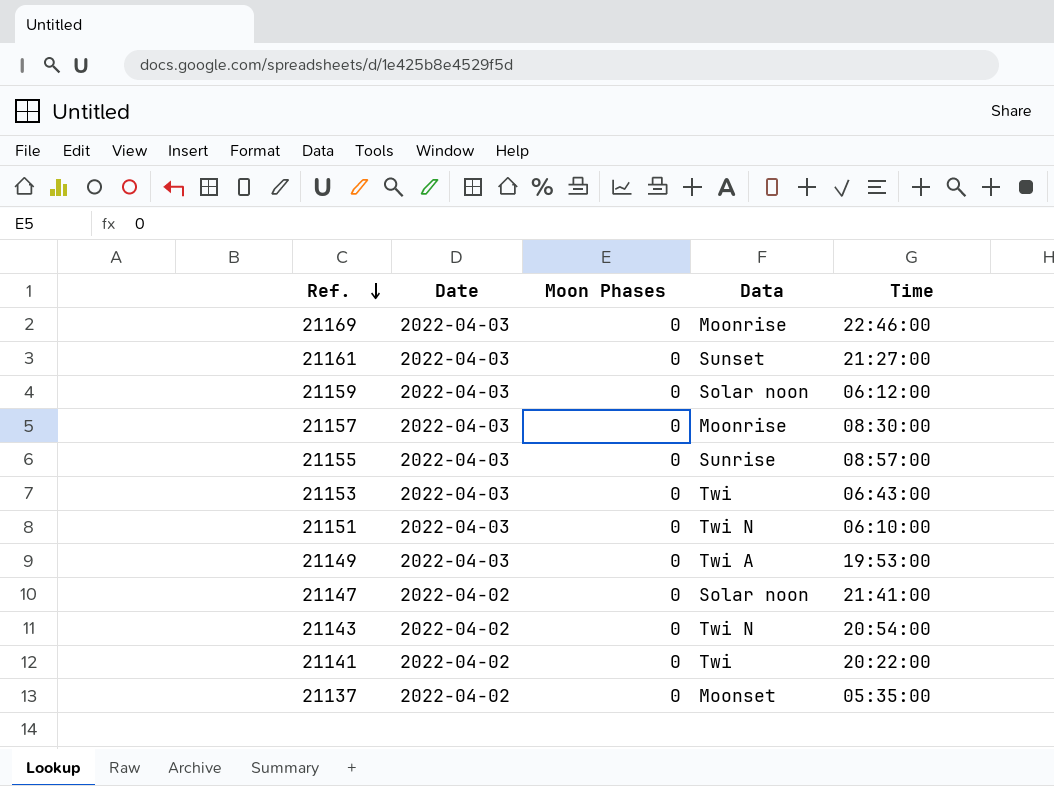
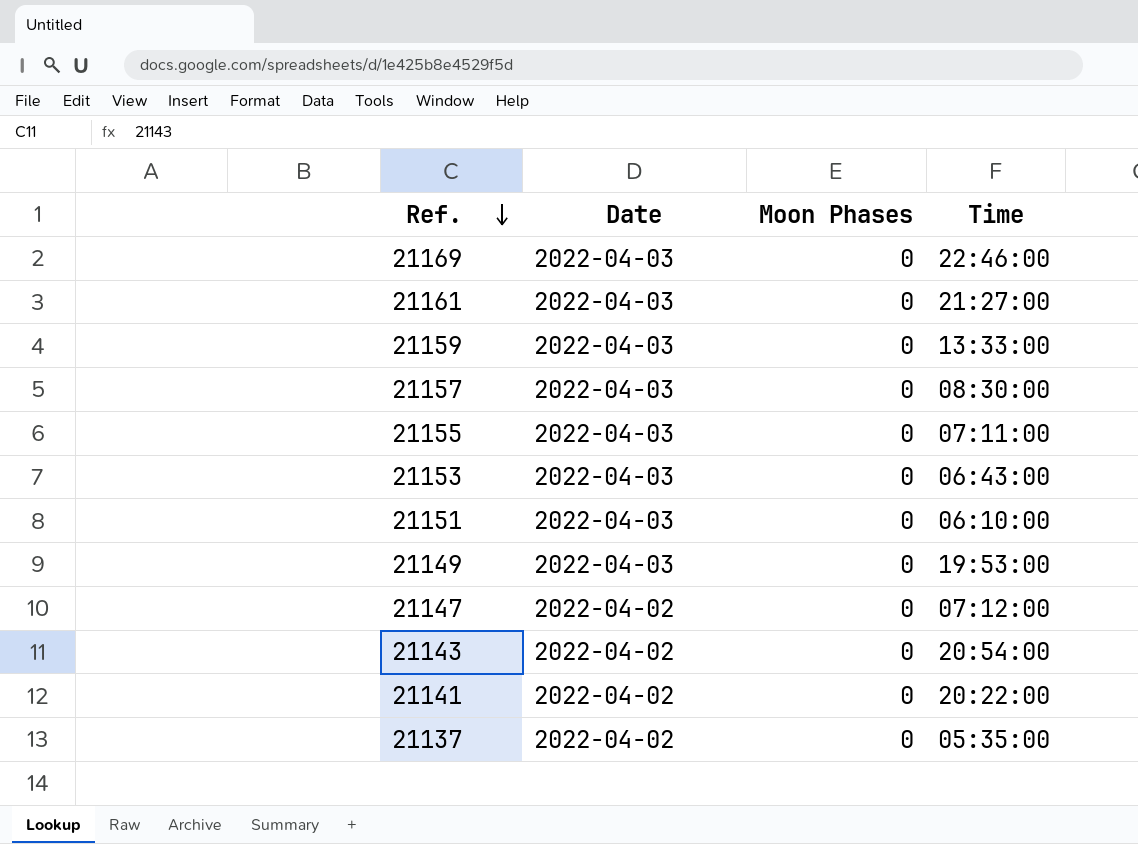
column Data | position: 4 -> none
21159 | Time: 06:12:00 -> 13:33:00
21155 | Time: 08:57:00 -> 07:11:00
21147 | Time: 21:41:00 -> 07:12:00

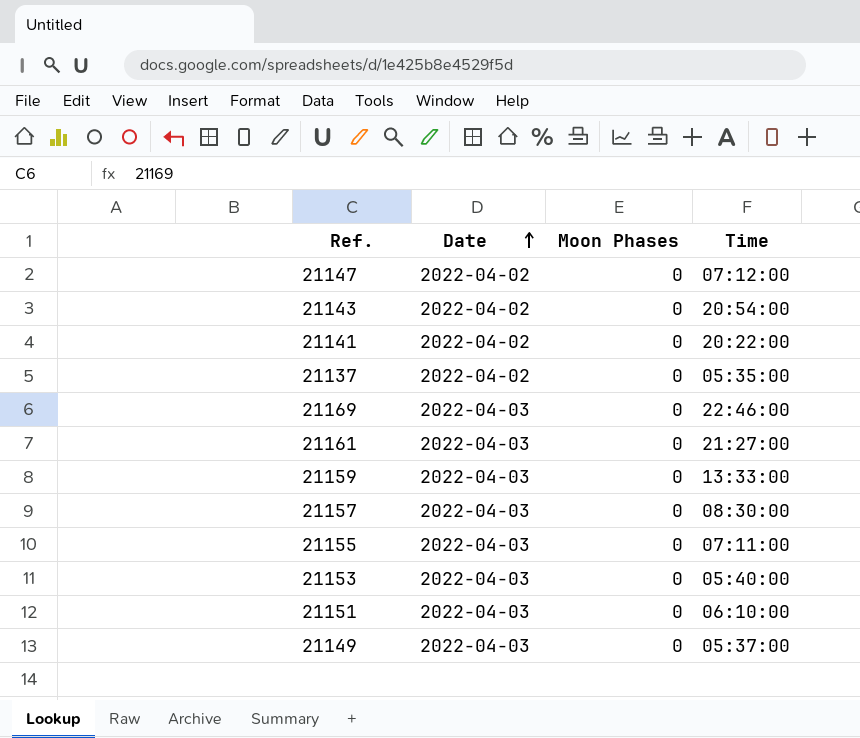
row order: Ref. descending -> Date ascending
21153 | Time: 06:43:00 -> 05:40:00
21149 | Time: 19:53:00 -> 05:37:00

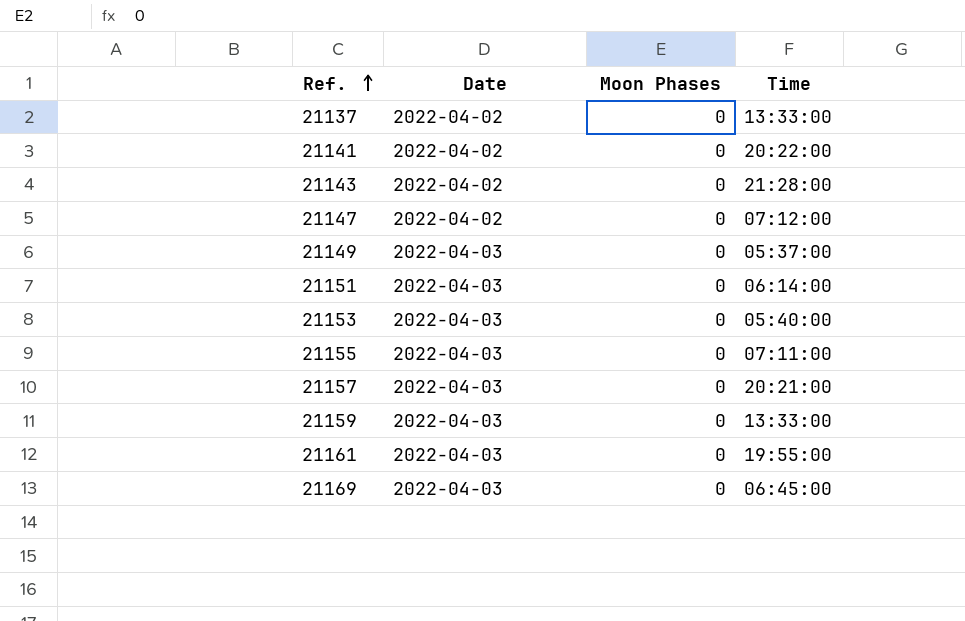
row order: Date ascending -> Ref. ascending
21137 | Time: 05:35:00 -> 13:33:00
21143 | Time: 20:54:00 -> 21:28:00
21151 | Time: 06:10:00 -> 06:14:00
21157 | Time: 08:30:00 -> 20:21:00
21161 | Time: 21:27:00 -> 19:55:00
21169 | Time: 22:46:00 -> 06:45:00

